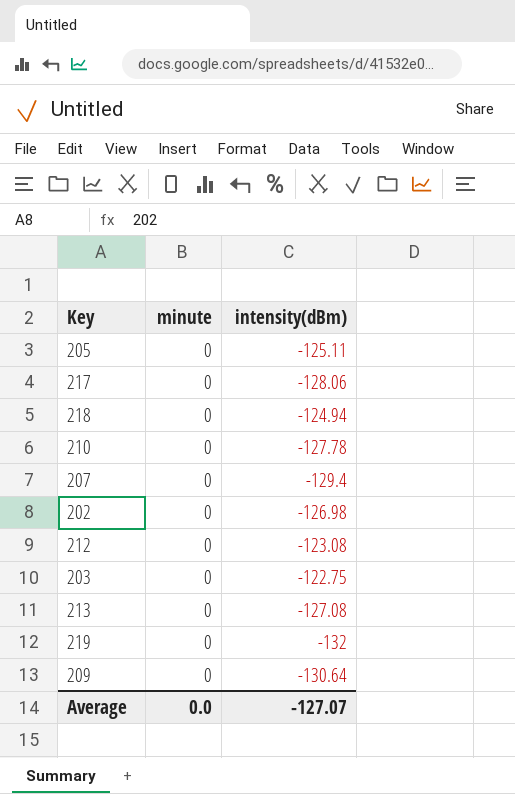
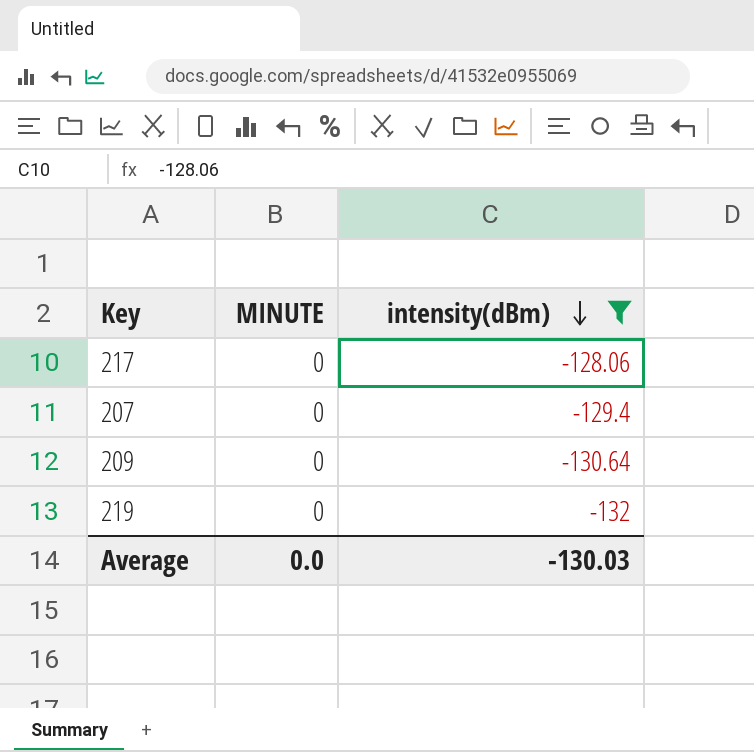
filter: none -> intensity(dBm) <= -128.06
row order: none -> intensity(dBm) descending
column name: minute -> MINUTE
Average | intensity(dBm): -127.07 -> -130.03

